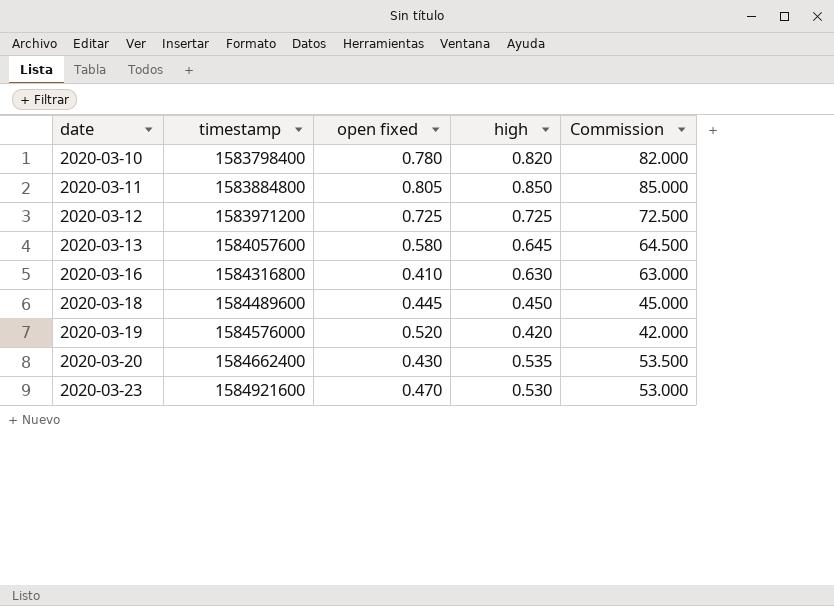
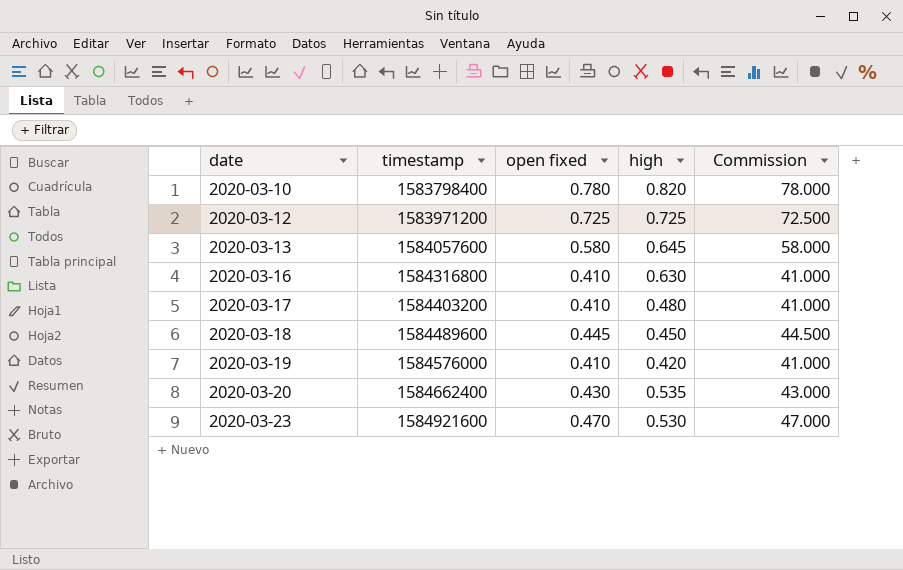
column Commission | formula: [high] * 100 -> [open fixed] * 100
row 2020-03-11: 1583884800 | 0.805 | 0.850 | 85.000 -> none
row 2020-03-17: none -> 1584403200 | 0.410 | 0.480 | 41.000
2020-03-19 | open fixed: 0.520 -> 0.410

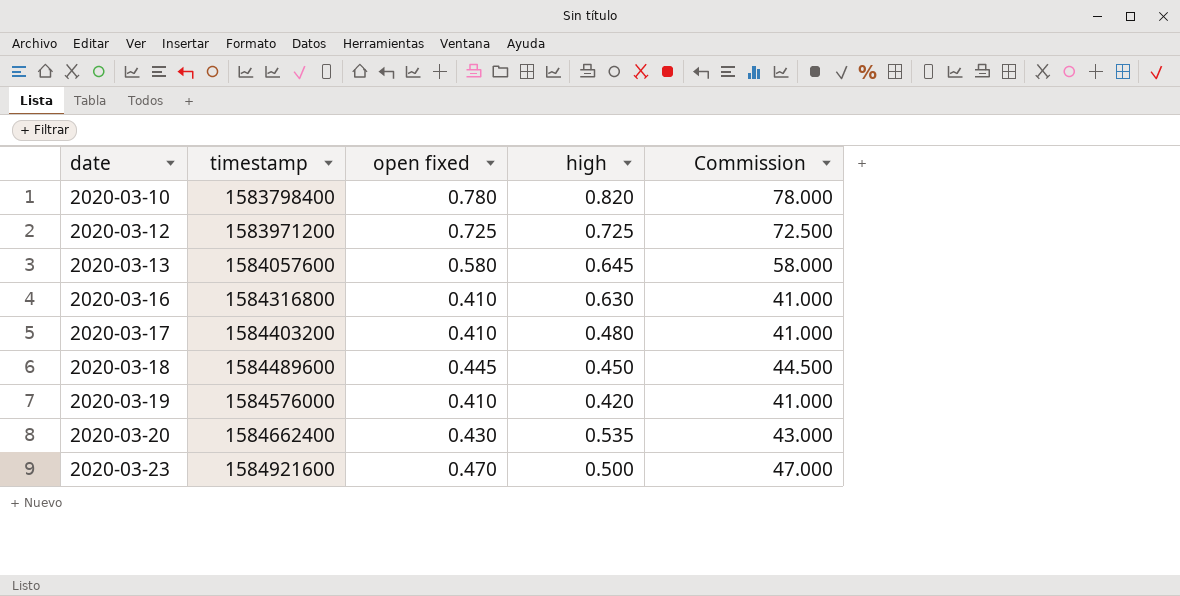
2020-03-23 | high: 0.530 -> 0.500

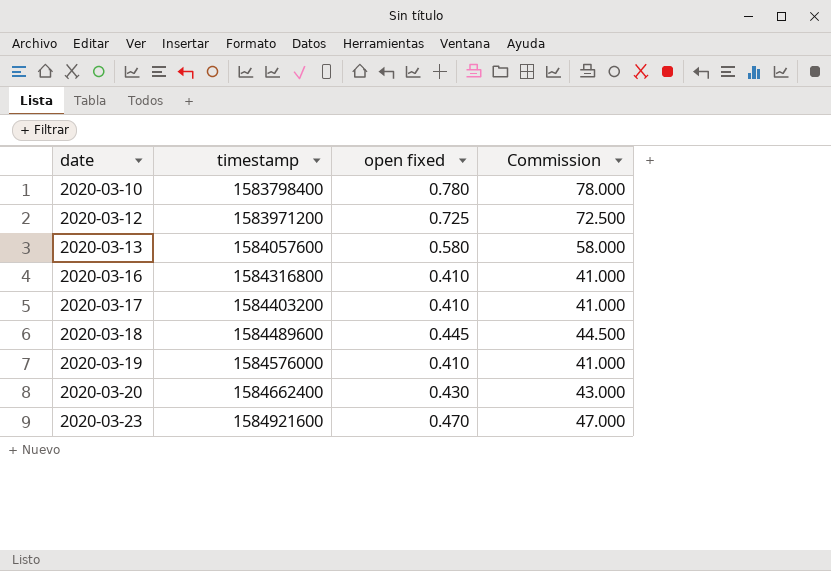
column high | position: 4 -> none

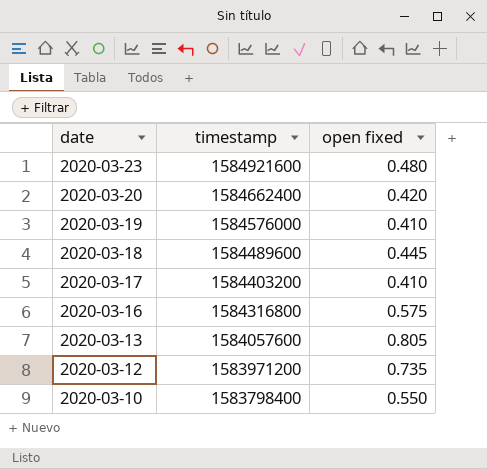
row order: date ascending -> date descending
column Commission | formula: [open fixed] * 100 -> none
2020-03-23 | open fixed: 0.470 -> 0.480
2020-03-20 | open fixed: 0.430 -> 0.420
2020-03-16 | open fixed: 0.410 -> 0.575
2020-03-13 | open fixed: 0.580 -> 0.805
2020-03-12 | open fixed: 0.725 -> 0.735
2020-03-10 | open fixed: 0.780 -> 0.550

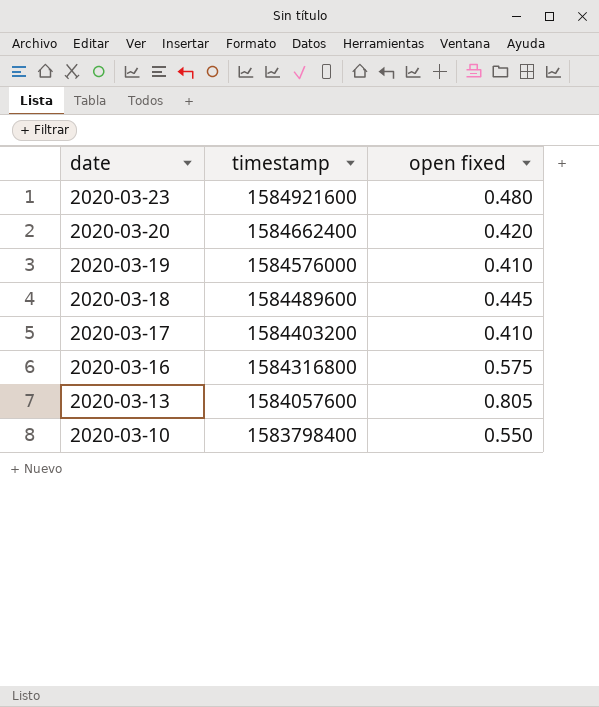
row 2020-03-12: 1583971200 | 0.735 -> none

